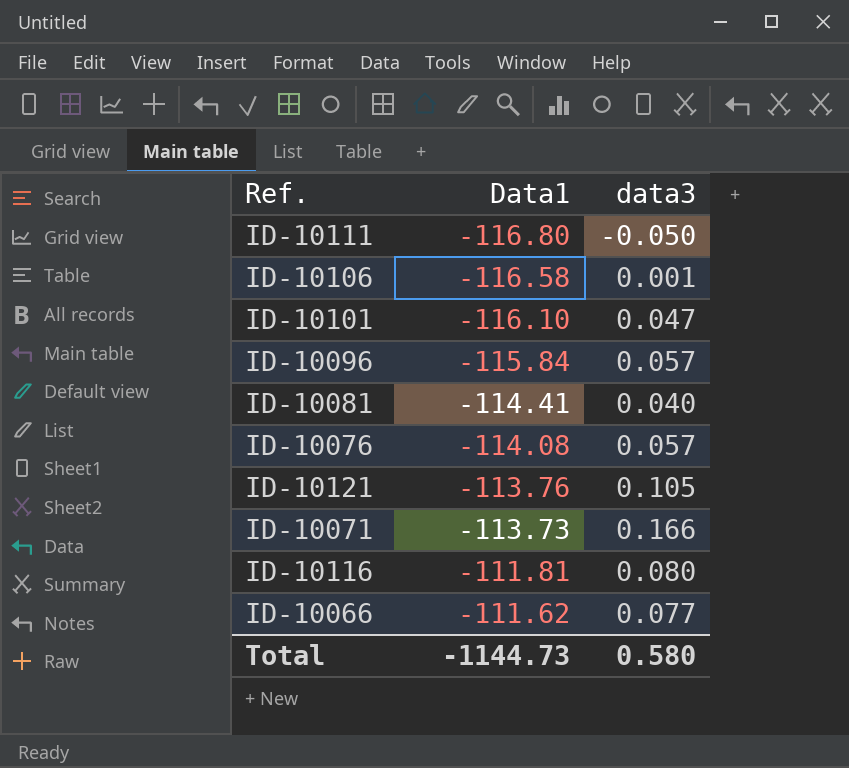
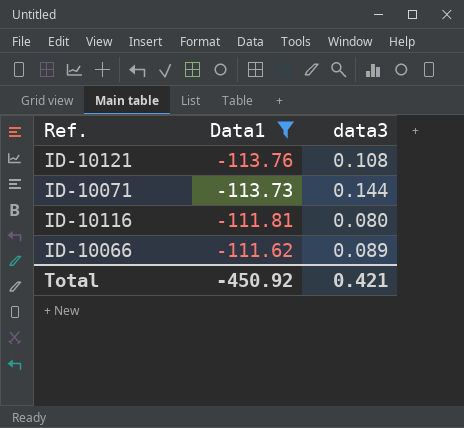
filter: none -> Data1 >= -113.76
ID-10121 | data3: 0.105 -> 0.108
ID-10071 | data3: 0.166 -> 0.144
ID-10066 | data3: 0.077 -> 0.089
Total | Data1: -1144.73 -> -450.92
Total | data3: 0.580 -> 0.421

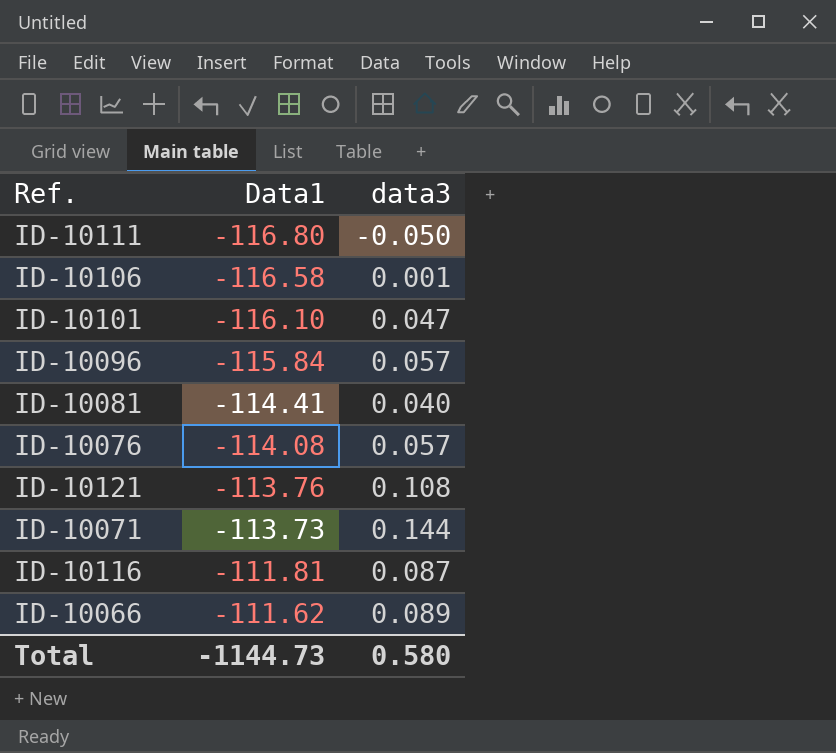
filter: Data1 >= -113.76 -> none
ID-10116 | data3: 0.080 -> 0.087
Total | Data1: -450.92 -> -1144.73
Total | data3: 0.421 -> 0.580

